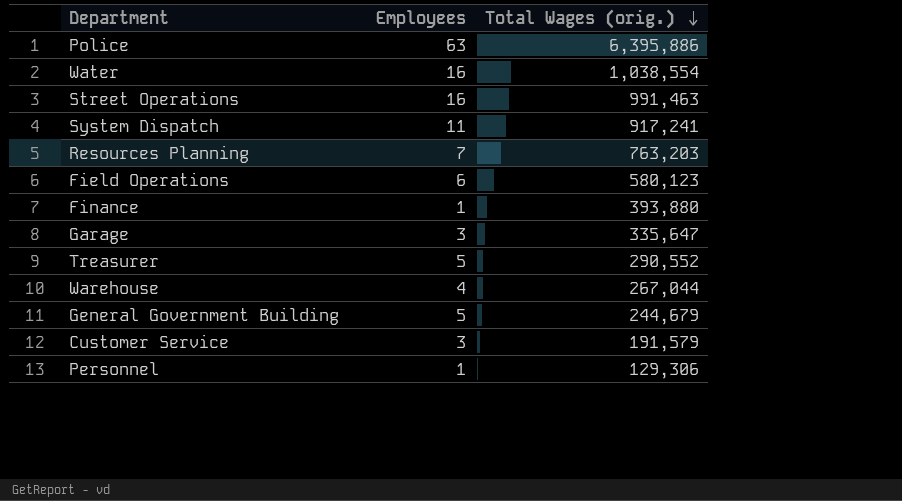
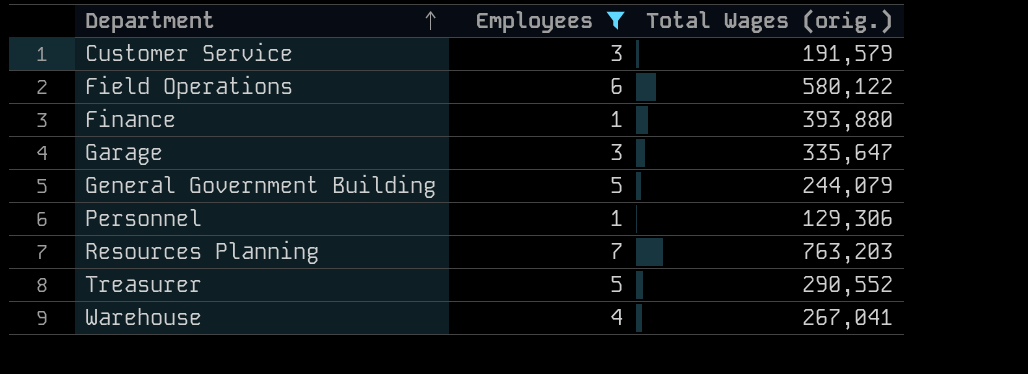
filter: none -> Employees <= 7
row order: Total Wages (orig.) descending -> Department ascending
Field Operations | Total Wages (orig.): 580,123 -> 580,122
General Government Building | Total Wages (orig.): 244,679 -> 244,079
Warehouse | Total Wages (orig.): 267,044 -> 267,041

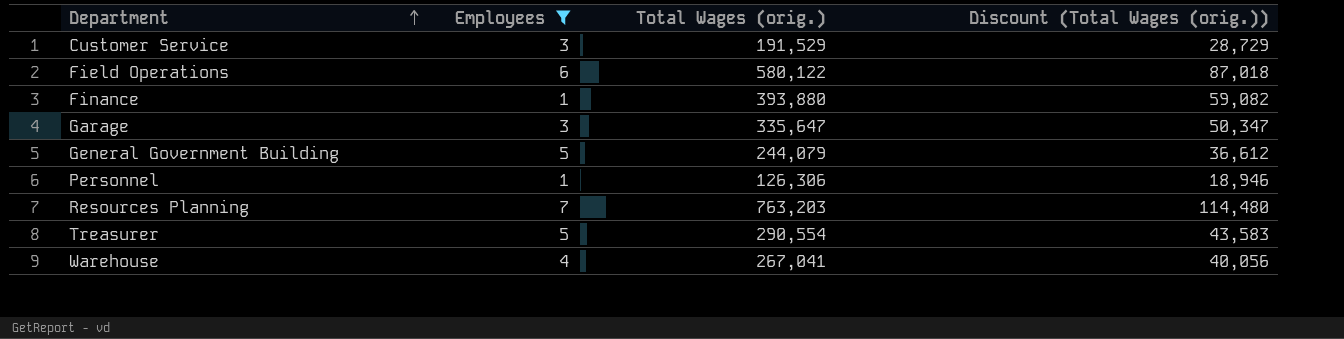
column Discount (Total Wages (orig.)) | formula: none -> [Total Wages (orig.)] * 0.15
Customer Service | Total Wages (orig.): 191,579 -> 191,529
Personnel | Total Wages (orig.): 129,306 -> 126,306
Treasurer | Total Wages (orig.): 290,552 -> 290,554

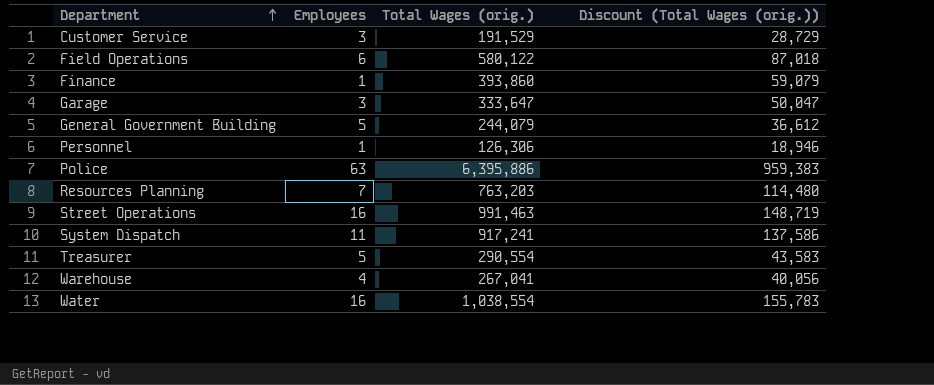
filter: Employees <= 7 -> none
Finance | Total Wages (orig.): 393,880 -> 393,860
Finance | Discount (Total Wages (orig.)): 59,082 -> 59,079
Garage | Total Wages (orig.): 335,647 -> 333,647
Garage | Discount (Total Wages (orig.)): 50,347 -> 50,047

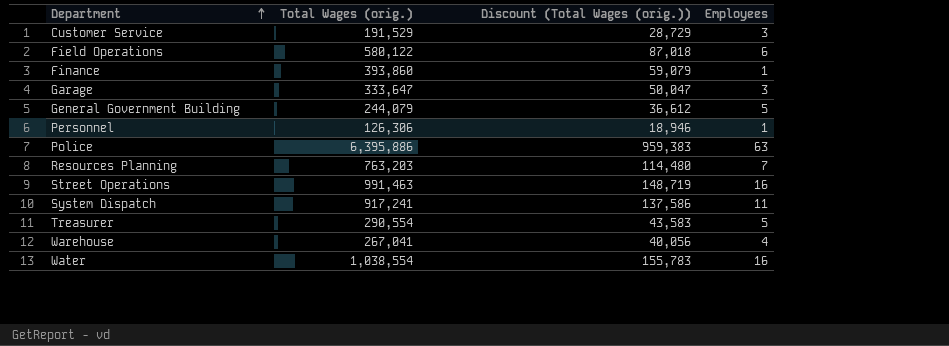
column Employees | position: 2 -> 4

